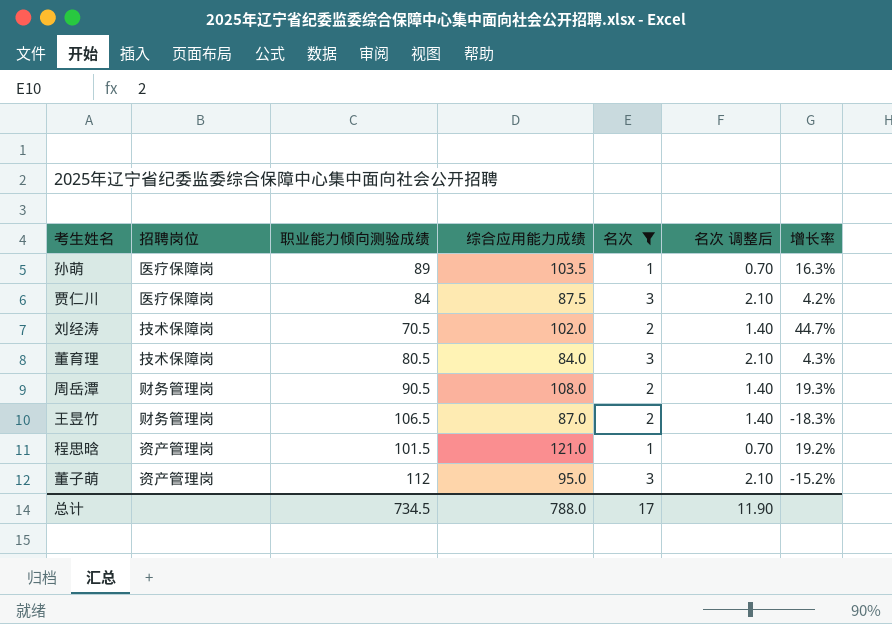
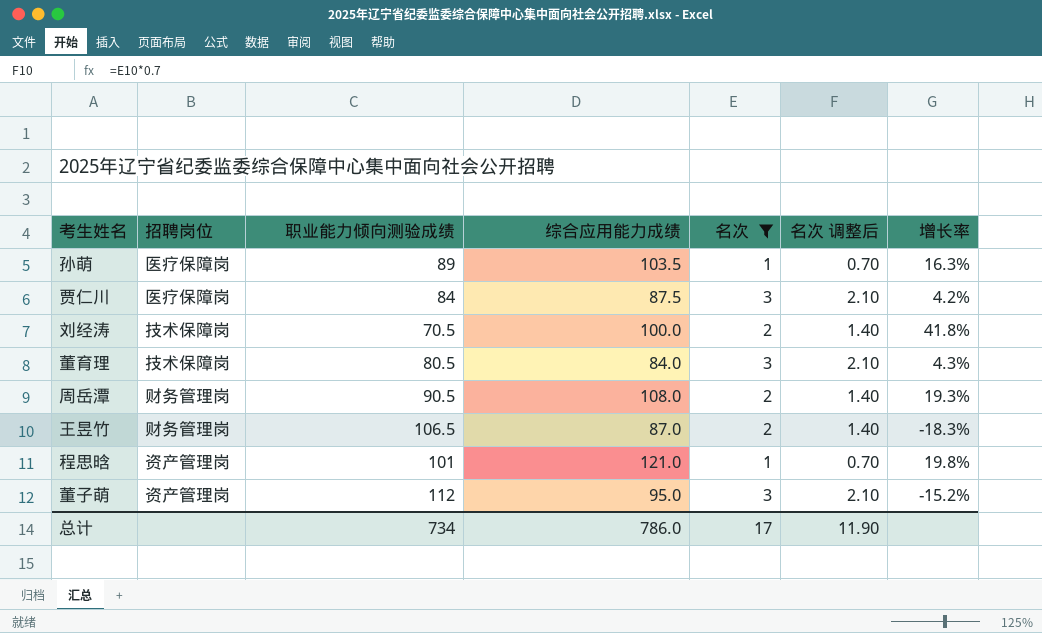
刘经涛 | 综合应用能力成绩: 102.0 -> 100.0
刘经涛 | 增长率: 44.7% -> 41.8%
程思晗 | 职业能力倾向测验成绩: 101.5 -> 101
程思晗 | 增长率: 19.2% -> 19.8%
总计 | 职业能力倾向测验成绩: 734.5 -> 734
总计 | 综合应用能力成绩: 788.0 -> 786.0

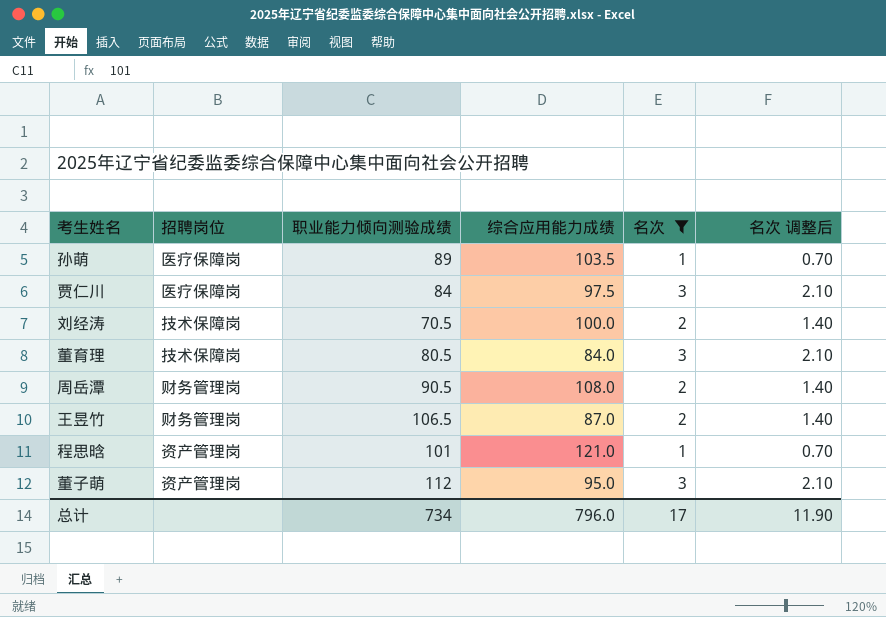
column 增长率 | formula: ([综合应用能力成绩] - [职业能力倾向测验成绩]) / [职业能力倾向测验成绩] -> none
贾仁川 | 综合应用能力成绩: 87.5 -> 97.5
总计 | 综合应用能力成绩: 786.0 -> 796.0

